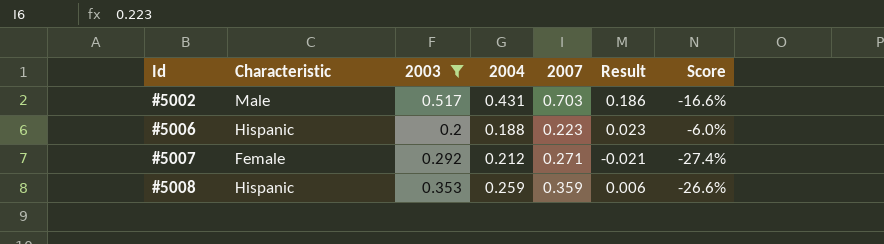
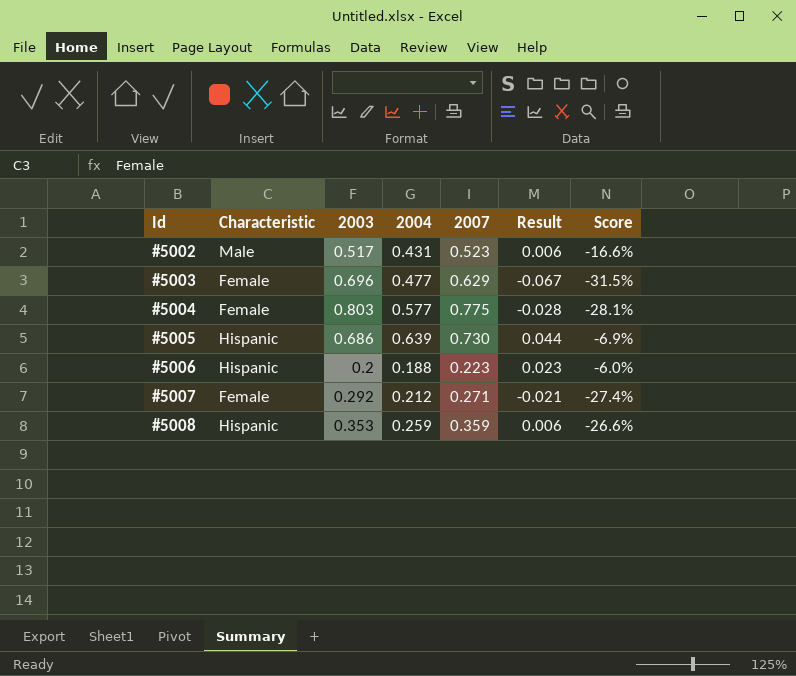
filter: 2003 <= 0.517 -> none
#5002 | 2007: 0.703 -> 0.523
#5002 | Result: 0.186 -> 0.006

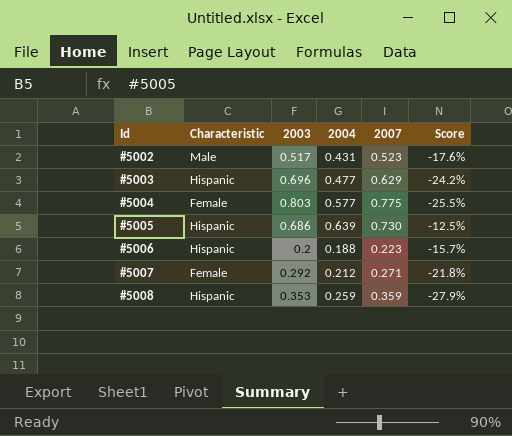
column Result | formula: [2007] - [2003] -> none
column Score | formula: ([2004] - [2003]) / [2003] -> ([2004] - [2007]) / [2007]
#5003 | Characteristic: Female -> Hispanic

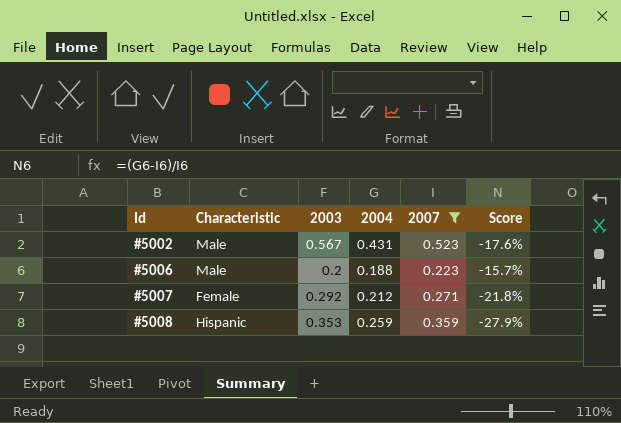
filter: none -> 2007 <= 0.523
#5002 | 2003: 0.517 -> 0.567
#5006 | Characteristic: Hispanic -> Male

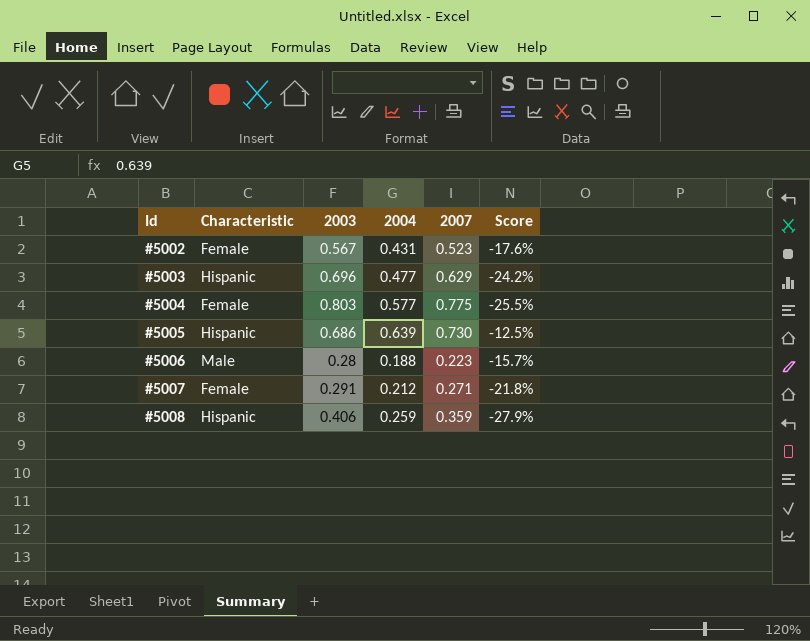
filter: 2007 <= 0.523 -> none
#5002 | Characteristic: Male -> Female
#5006 | 2003: 0.2 -> 0.28
#5007 | 2003: 0.292 -> 0.291
#5008 | 2003: 0.353 -> 0.406

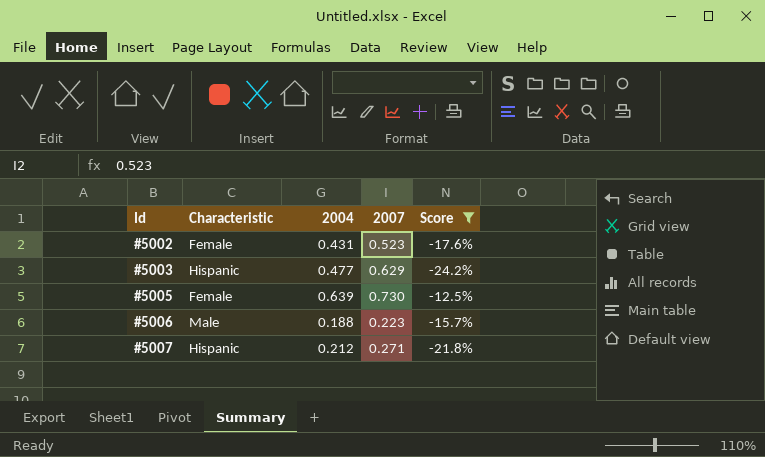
filter: none -> Score >= -24.2%
column 2003 | position: 3 -> none
#5005 | Characteristic: Hispanic -> Female
#5007 | Characteristic: Female -> Hispanic

